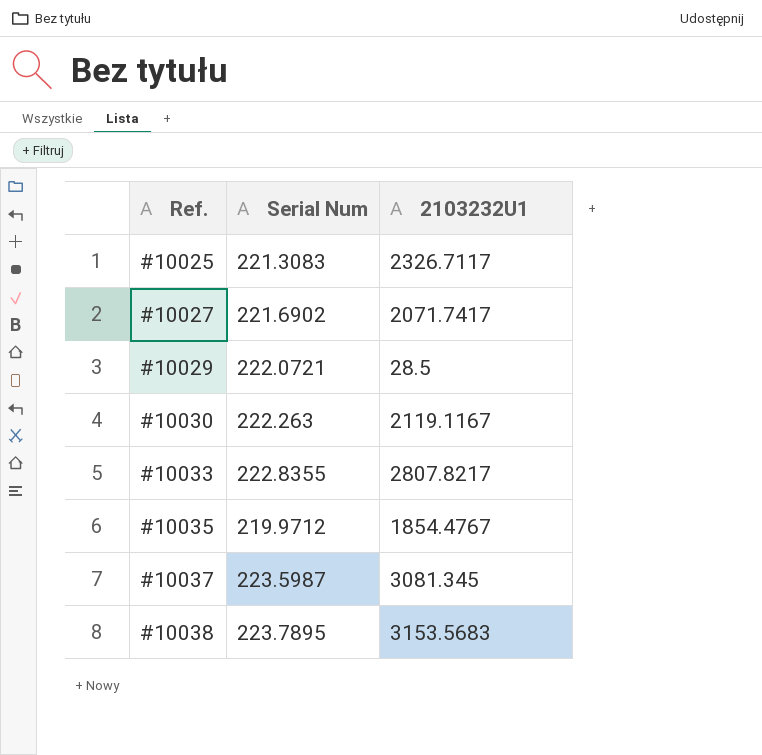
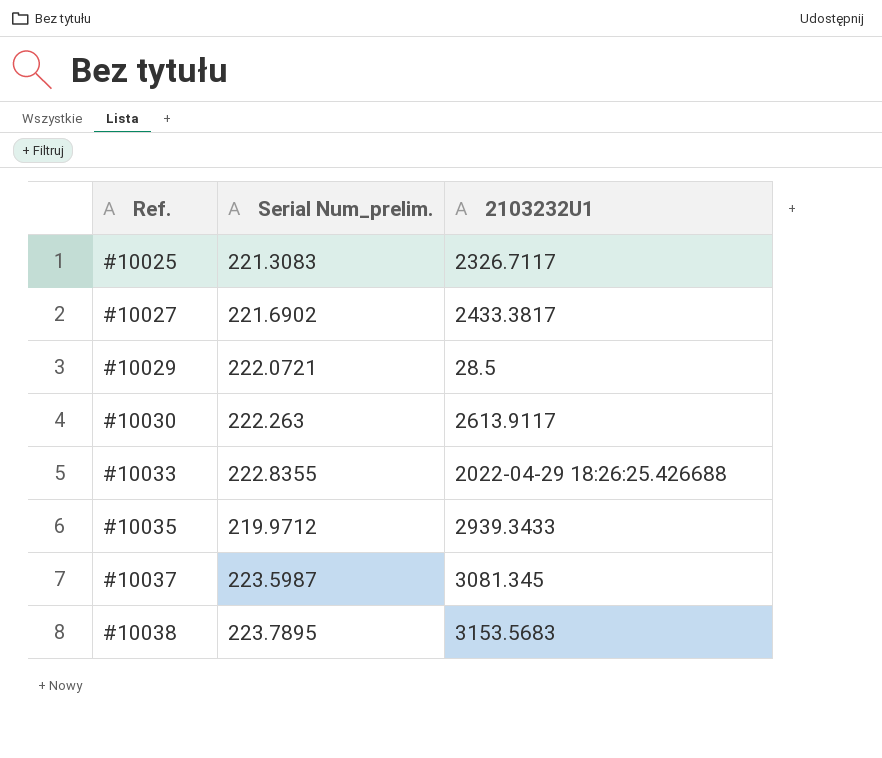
column name: Serial Num -> Serial Num_prelim.
#10027 | 2103232U1: 2071.7417 -> 2433.3817
#10030 | 2103232U1: 2119.1167 -> 2613.9117
#10033 | 2103232U1: 2807.8217 -> 2022-04-29 18:26:25.426688
#10035 | 2103232U1: 1854.4767 -> 2939.3433

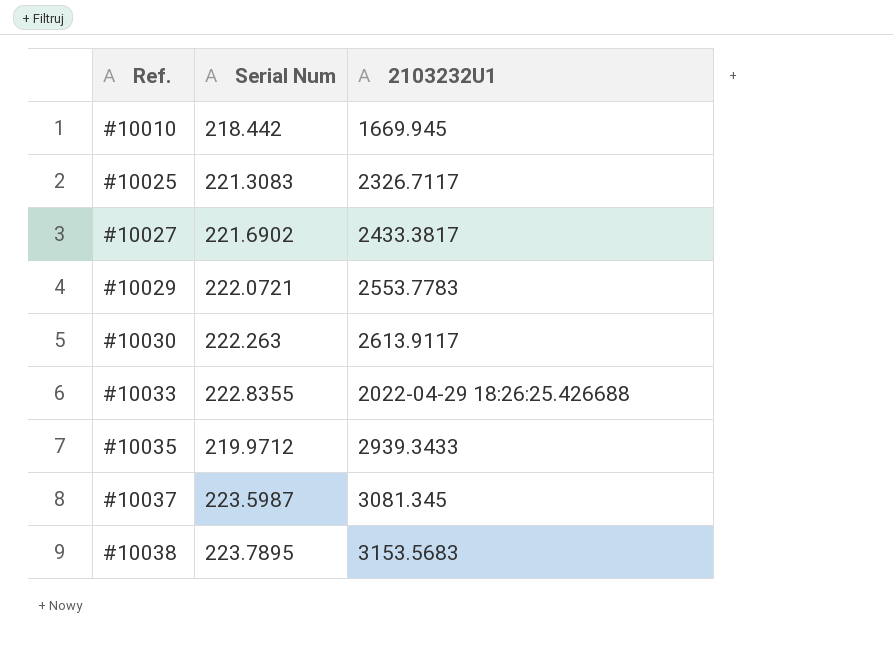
column name: Serial Num_prelim. -> Serial Num
row #10010: none -> 218.442 | 1669.945
#10029 | 2103232U1: 28.5 -> 2553.7783

